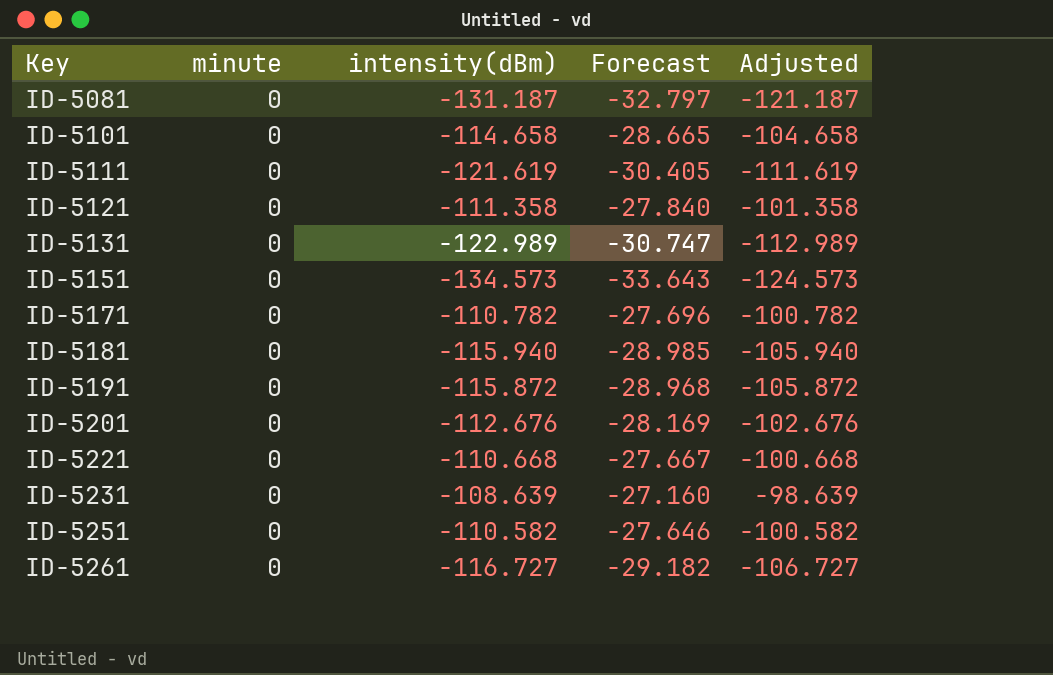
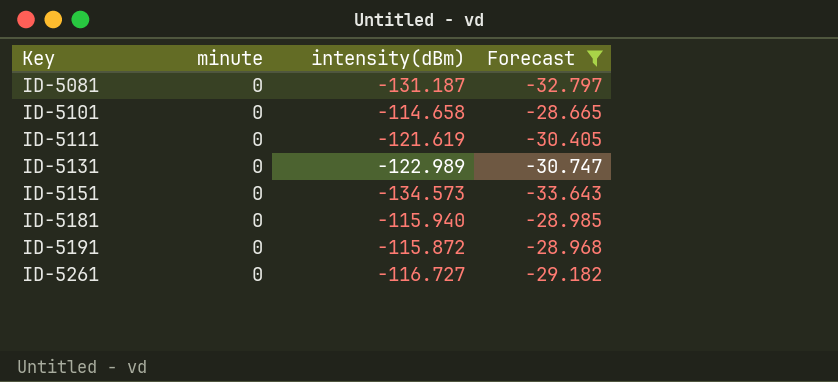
filter: none -> Forecast <= -28.665
column Adjusted | formula: [intensity(dBm)] + 10 -> none

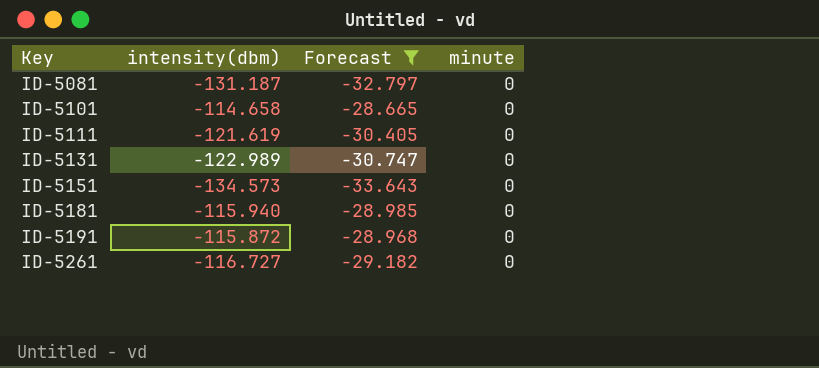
column name: intensity(dBm) -> intensity(dbm)
column minute | position: 2 -> 4

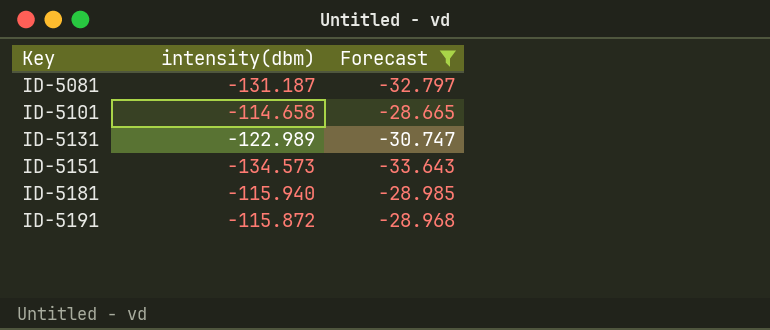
column minute | position: 4 -> none
row ID-5111: -121.619 | -30.405 | 0 -> none
row ID-5261: -116.727 | -29.182 | 0 -> none

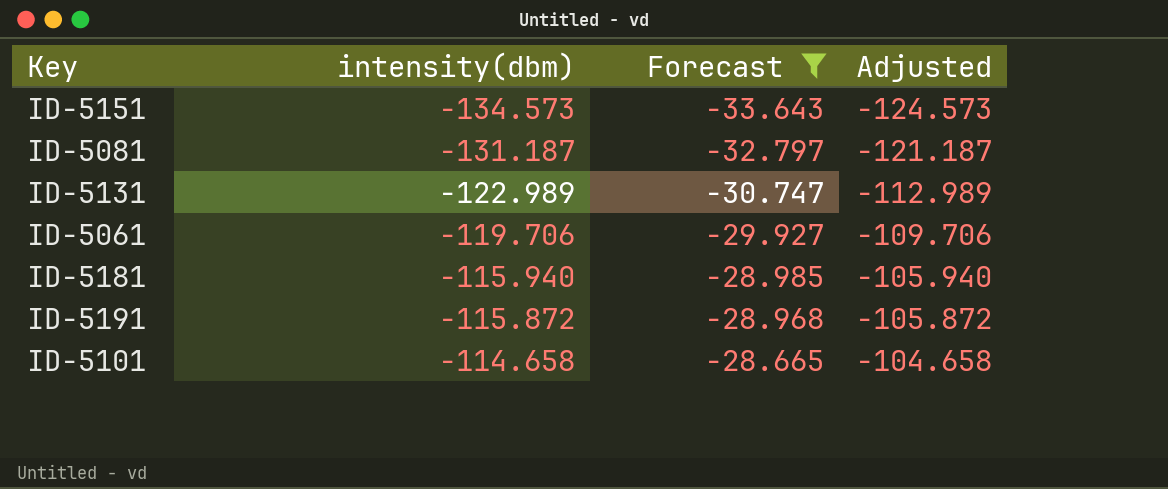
row order: Key ascending -> intensity(dbm) ascending
column Adjusted | formula: none -> [intensity(dbm)] + 10
row ID-5061: none -> -119.706 | -29.927 | -109.706

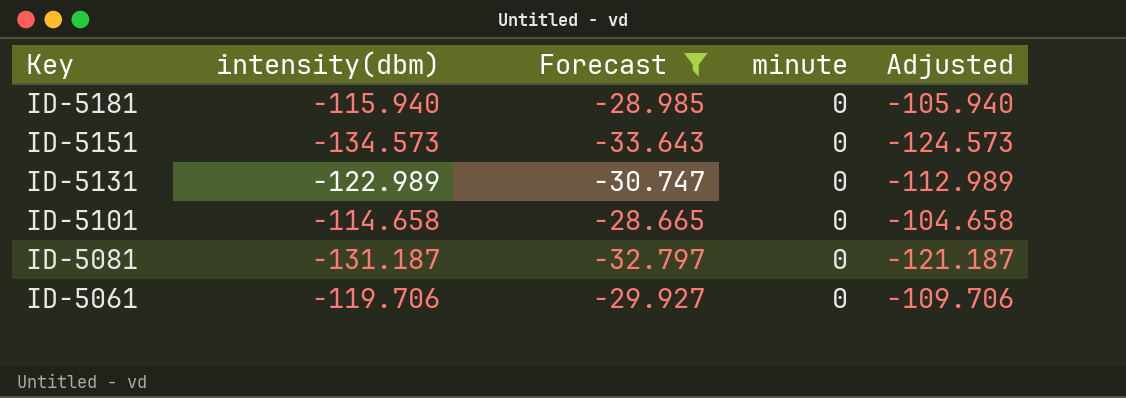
row order: intensity(dbm) ascending -> Key descending
column minute | position: none -> 4
row ID-5191: -115.872 | -28.968 | -105.872 -> none

